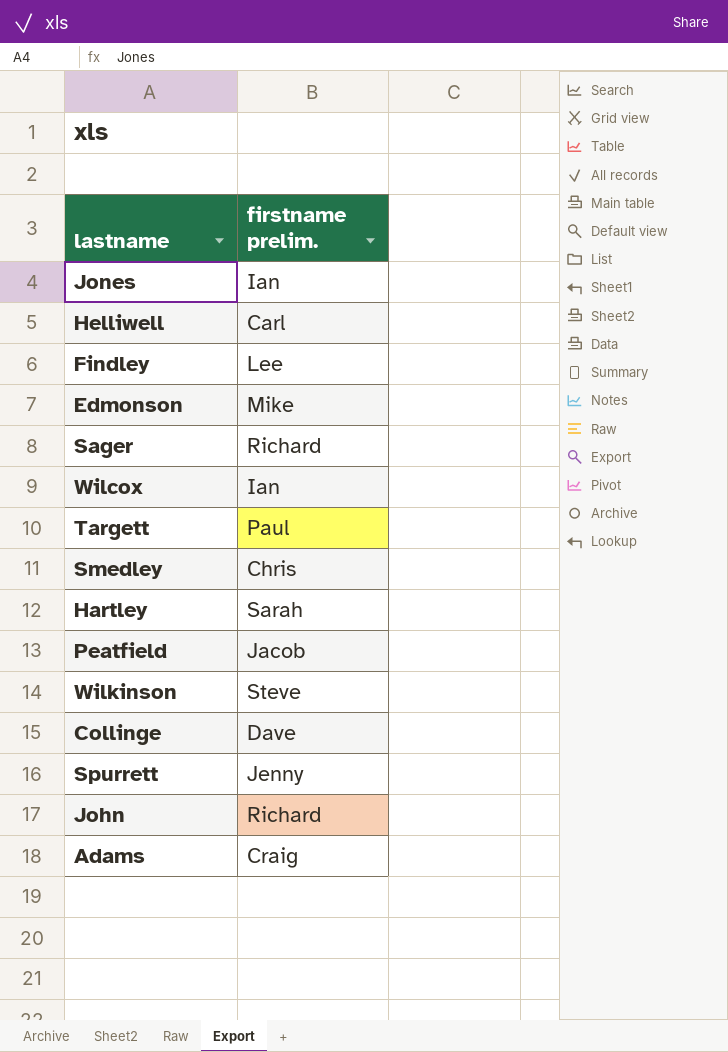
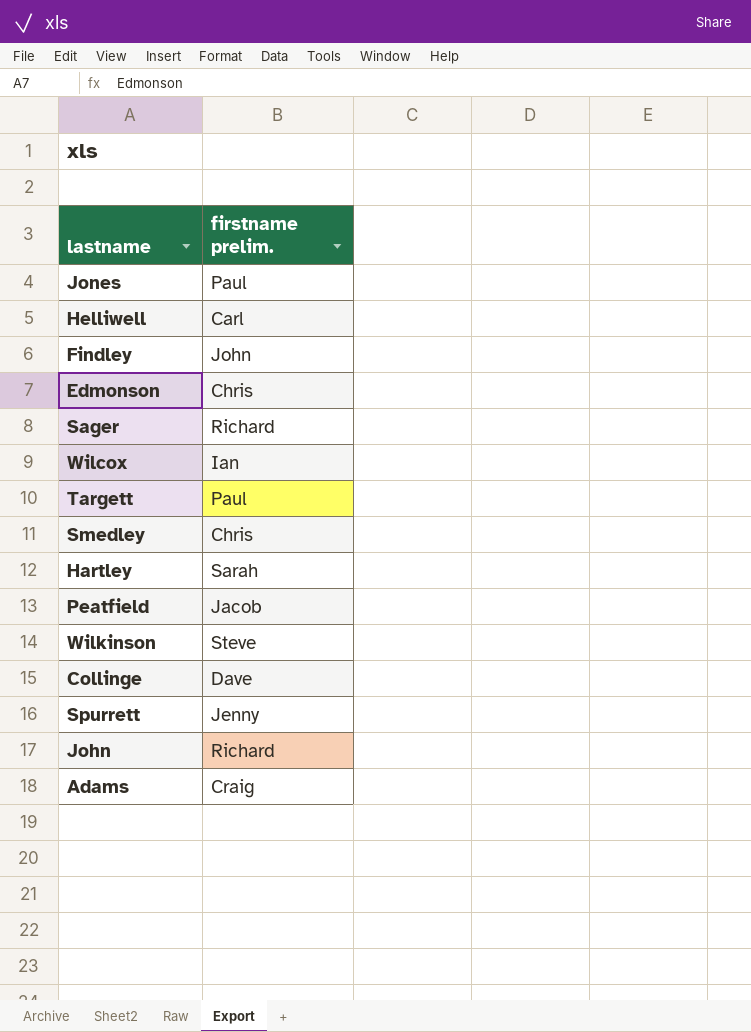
Jones | firstname prelim.: Ian -> Paul
Findley | firstname prelim.: Lee -> John
Edmonson | firstname prelim.: Mike -> Chris

